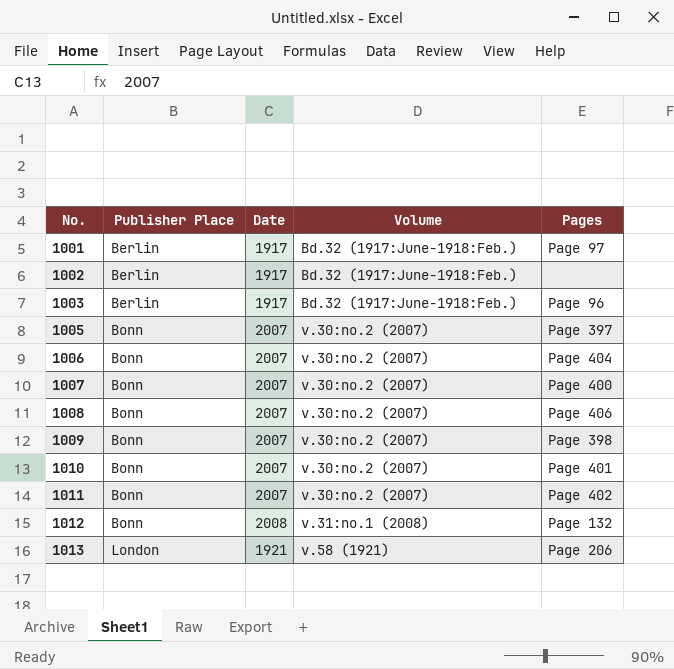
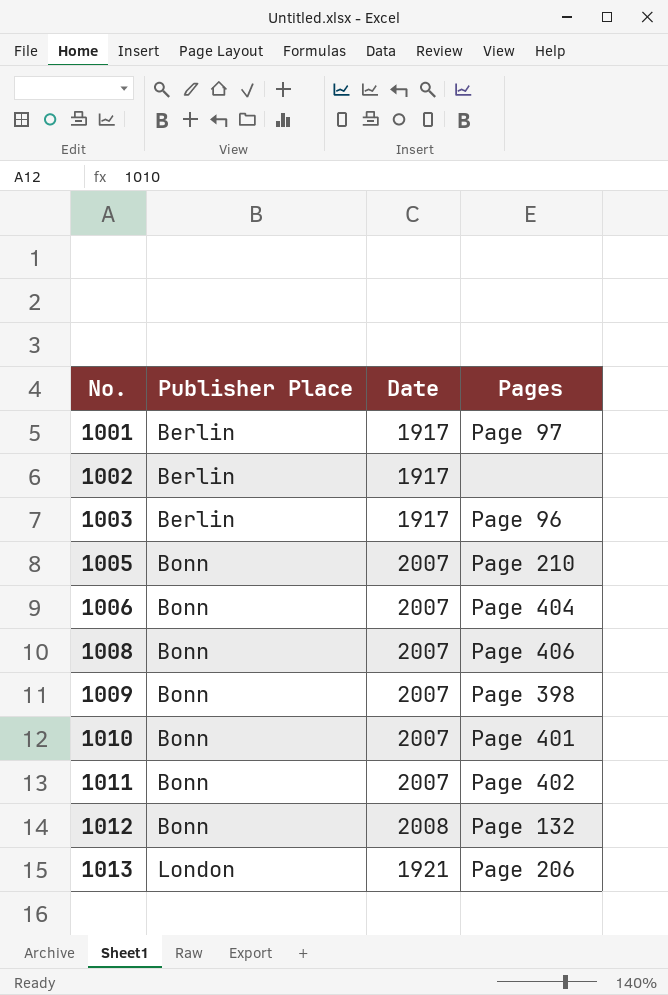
column Volume | position: 4 -> none
row 1007: Bonn | 2007 | v.30:no.2 (2007) | Page 400 -> none
1005 | Pages: Page 397 -> Page 210

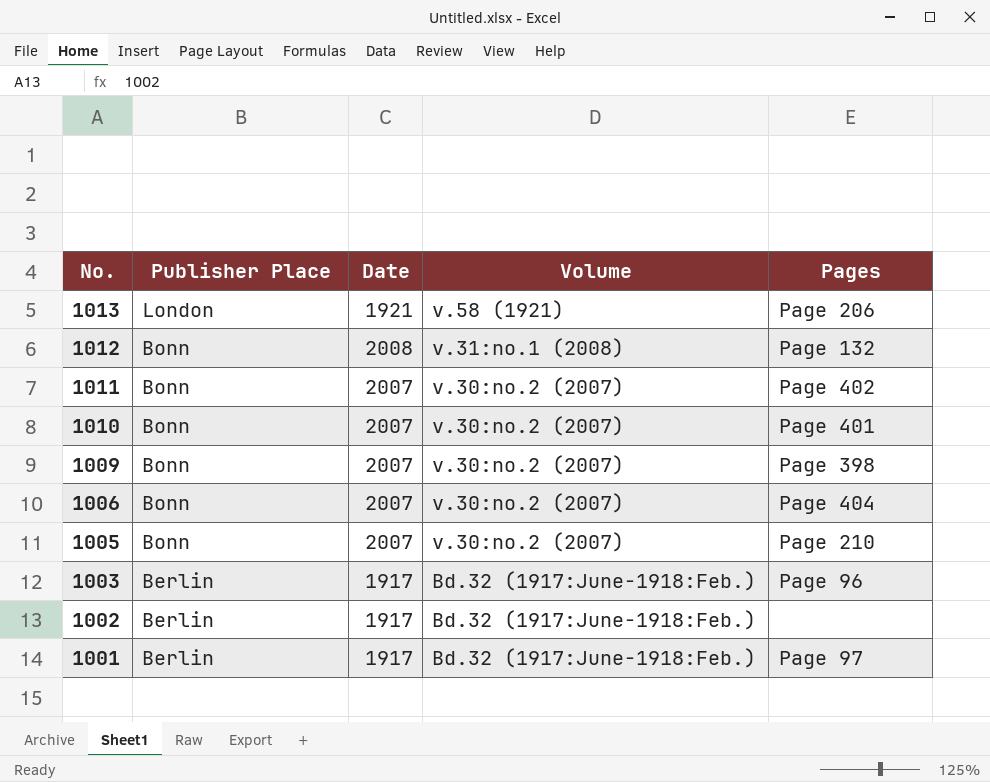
row order: No. ascending -> No. descending
column Volume | position: none -> 4
row 1008: Bonn | 2007 | Page 406 -> none

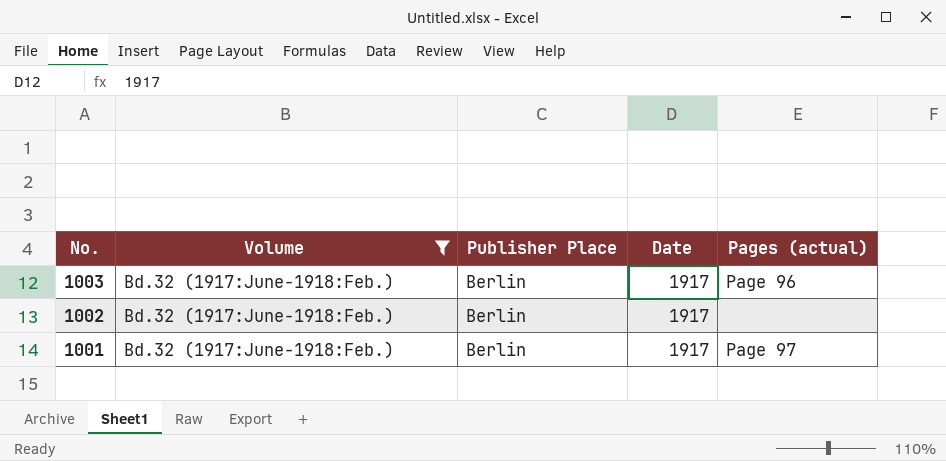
filter: none -> Volume = Bd.32 (1917:June-1918:Feb.)
column Volume | position: 4 -> 2
column name: Pages -> Pages (actual)

